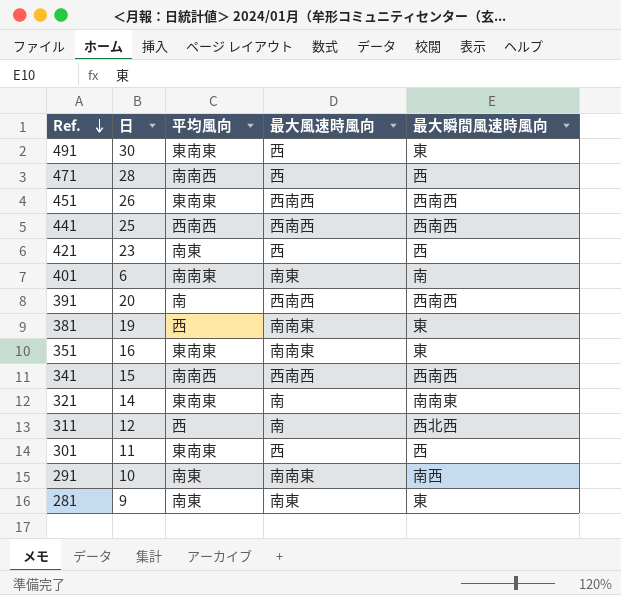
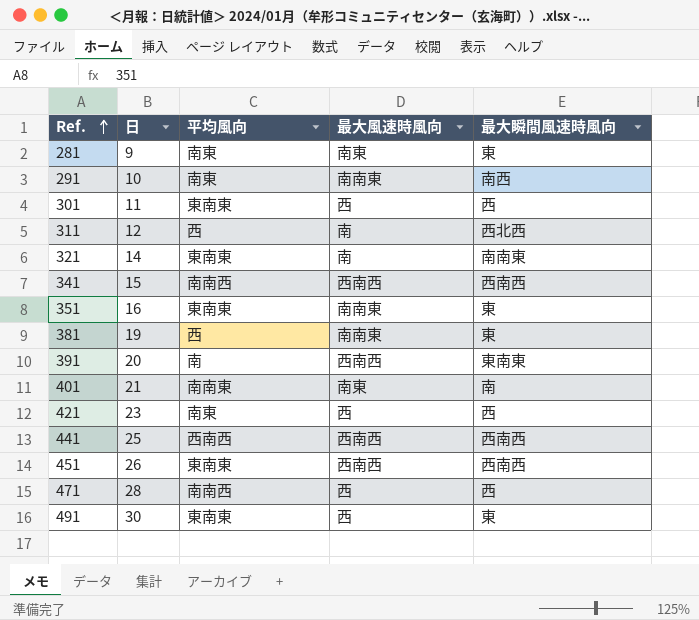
row order: Ref. descending -> Ref. ascending
391 | 最大瞬間風速時風向: 西南西 -> 東南東
401 | 日: 6 -> 21

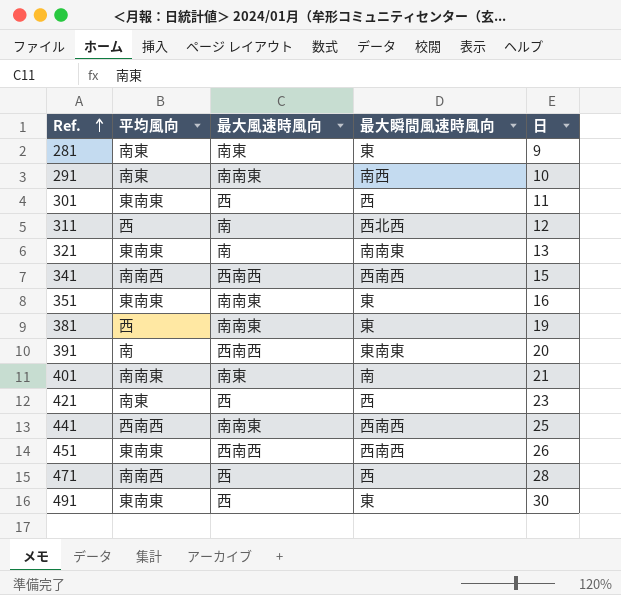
column 日 | position: 2 -> 5
321 | 日: 14 -> 13
441 | 最大風速時風向: 西南西 -> 南南東

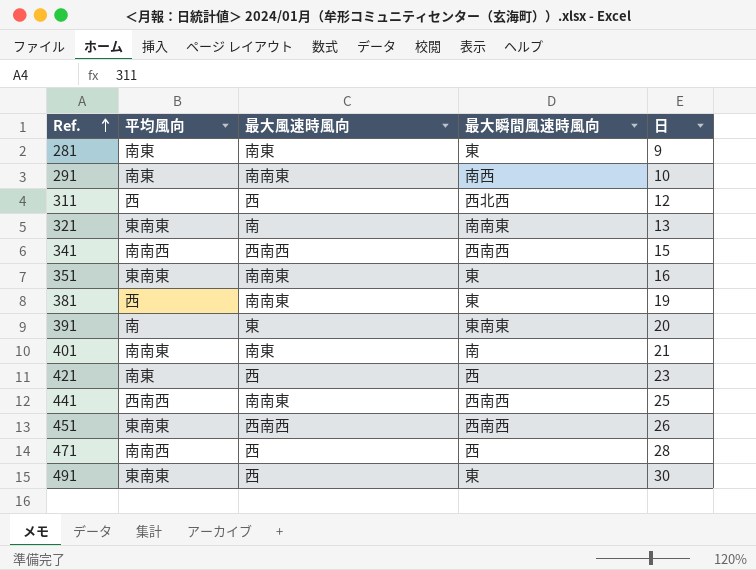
row 301: 東南東 | 西 | 西 | 11 -> none
311 | 最大風速時風向: 南 -> 西
391 | 最大風速時風向: 西南西 -> 東

